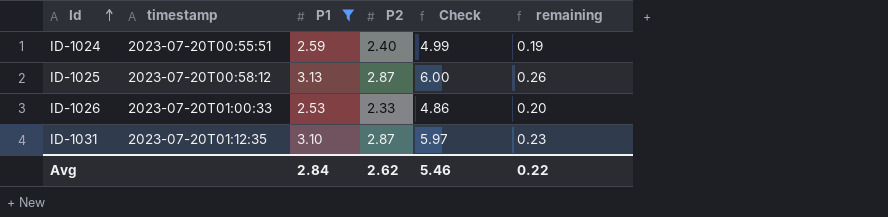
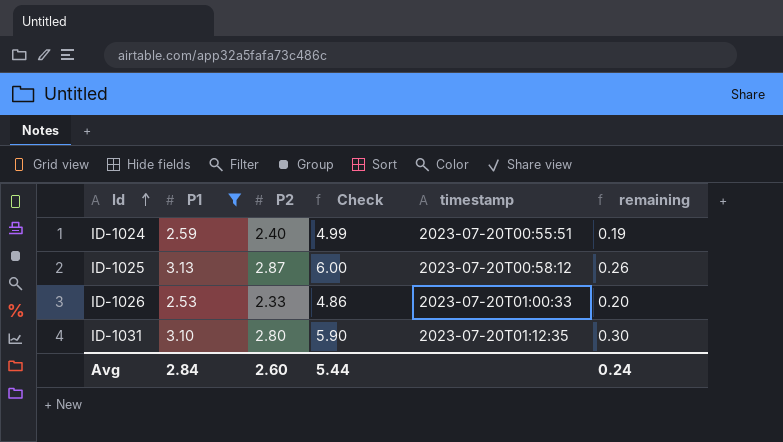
column timestamp | position: 2 -> 5
ID-1031 | P2: 2.87 -> 2.80
ID-1031 | Check: 5.97 -> 5.90
ID-1031 | remaining: 0.23 -> 0.30
Avg | P2: 2.62 -> 2.60
Avg | Check: 5.46 -> 5.44
Avg | remaining: 0.22 -> 0.24

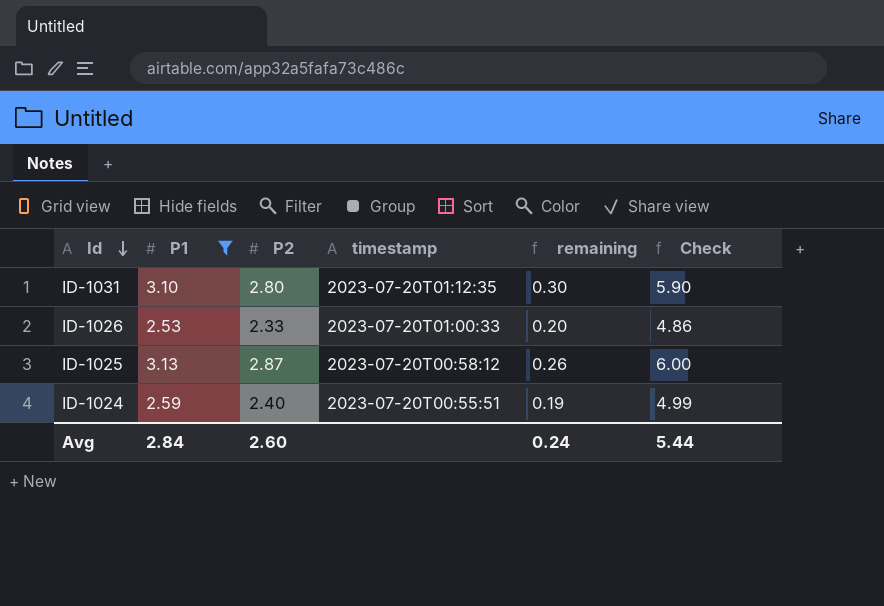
row order: Id ascending -> Id descending
column Check | position: 4 -> 6

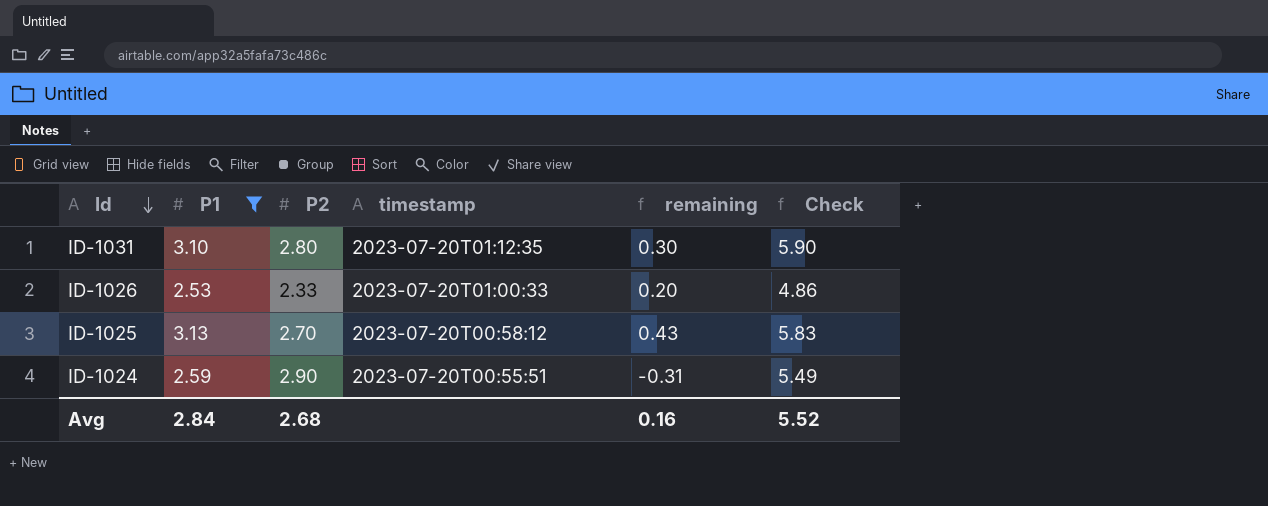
ID-1025 | P2: 2.87 -> 2.70
ID-1025 | remaining: 0.26 -> 0.43
ID-1025 | Check: 6.00 -> 5.83
ID-1024 | P2: 2.40 -> 2.90
ID-1024 | remaining: 0.19 -> -0.31
ID-1024 | Check: 4.99 -> 5.49
Avg | P2: 2.60 -> 2.68
Avg | remaining: 0.24 -> 0.16
Avg | Check: 5.44 -> 5.52

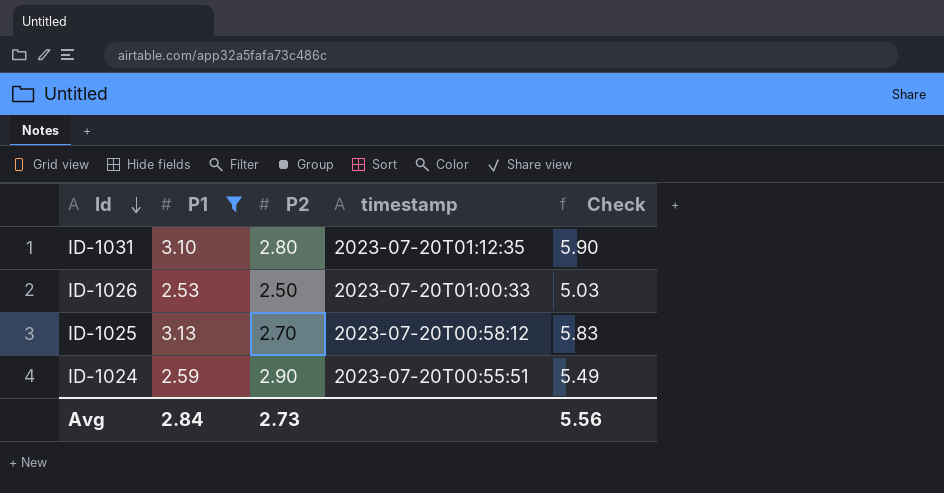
column remaining | formula: [P1] - [P2] -> none
ID-1026 | P2: 2.33 -> 2.50
ID-1026 | Check: 4.86 -> 5.03
Avg | P2: 2.68 -> 2.73
Avg | Check: 5.52 -> 5.56

